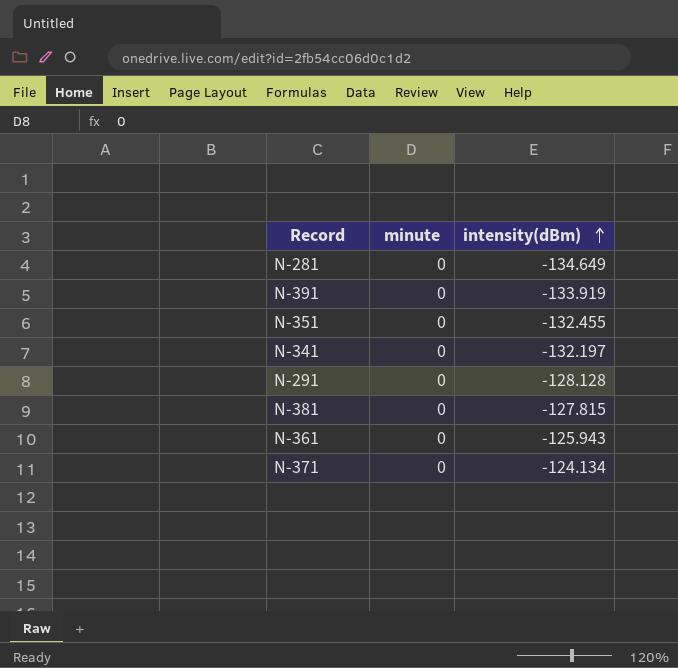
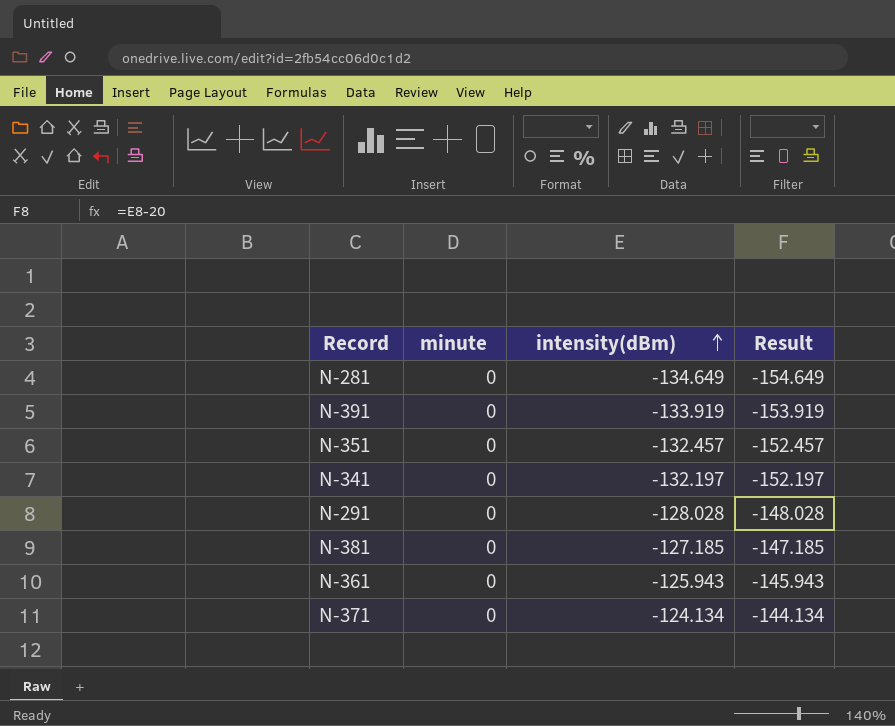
column Result | formula: none -> [intensity(dBm)] - 20
N-351 | intensity(dBm): -132.455 -> -132.457
N-291 | intensity(dBm): -128.128 -> -128.028
N-381 | intensity(dBm): -127.815 -> -127.185

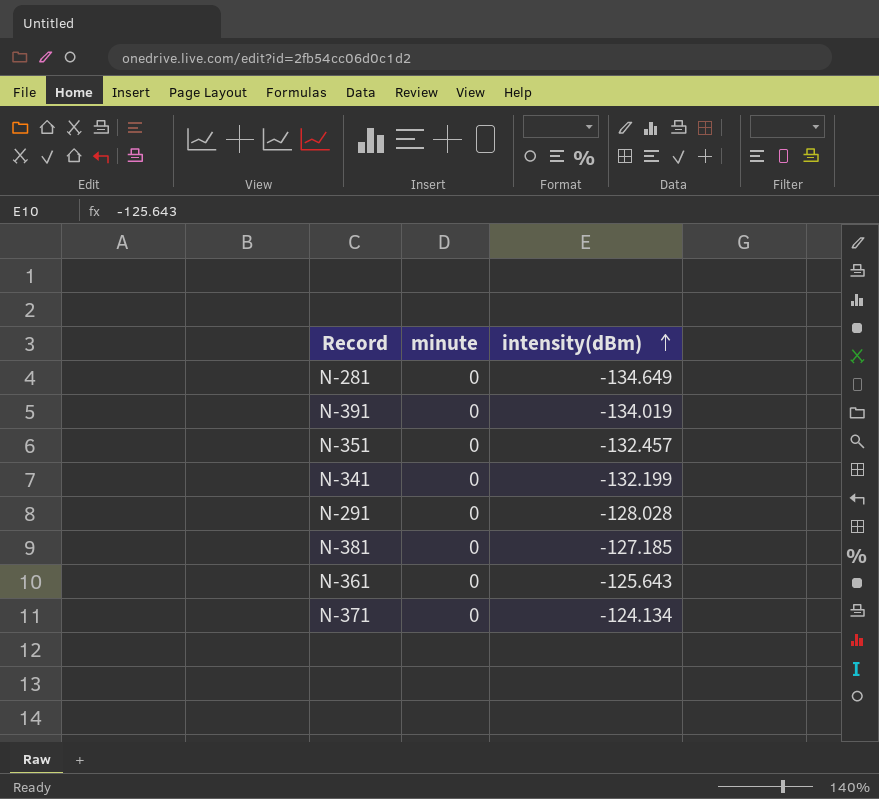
column Result | formula: [intensity(dBm)] - 20 -> none
N-391 | intensity(dBm): -133.919 -> -134.019
N-341 | intensity(dBm): -132.197 -> -132.199
N-361 | intensity(dBm): -125.943 -> -125.643

